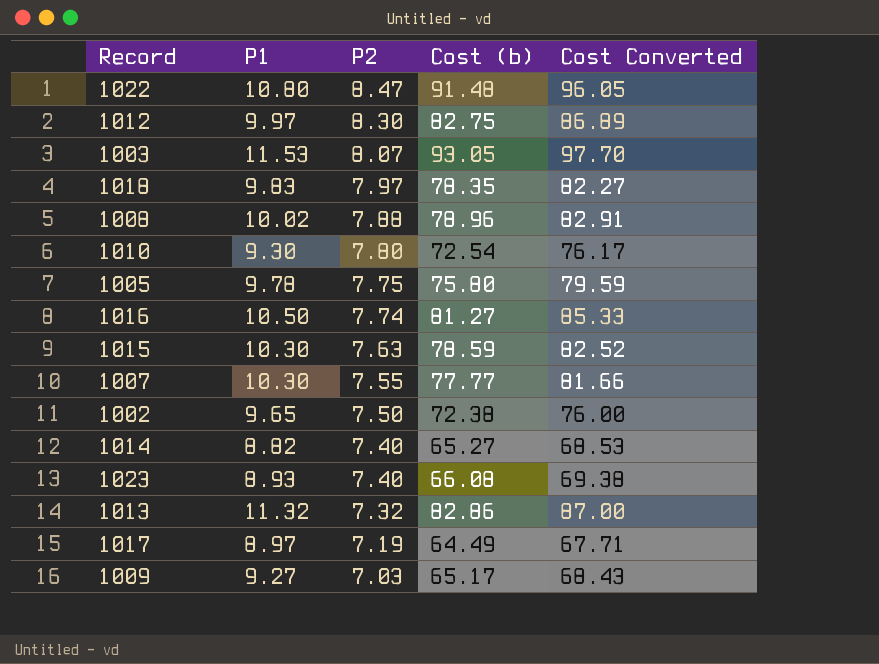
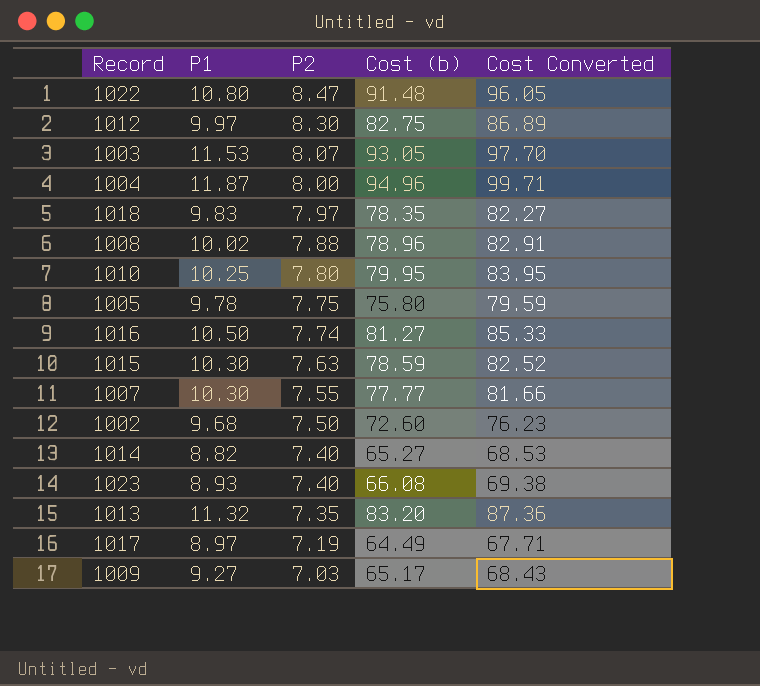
row 1004: none -> 11.87 | 8.00 | 94.96 | 99.71
1010 | P1: 9.30 -> 10.25
1010 | Cost (b): 72.54 -> 79.95
1010 | Cost Converted: 76.17 -> 83.95
1002 | P1: 9.65 -> 9.68
1002 | Cost (b): 72.38 -> 72.60
1002 | Cost Converted: 76.00 -> 76.23
1013 | P2: 7.32 -> 7.35
1013 | Cost (b): 82.86 -> 83.20
1013 | Cost Converted: 87.00 -> 87.36

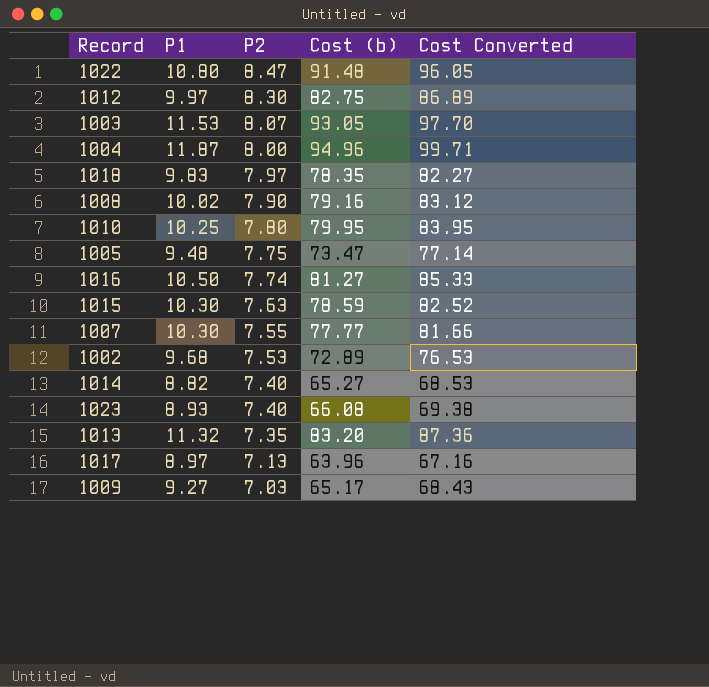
1008 | P2: 7.88 -> 7.90
1008 | Cost (b): 78.96 -> 79.16
1008 | Cost Converted: 82.91 -> 83.12
1005 | P1: 9.78 -> 9.48
1005 | Cost (b): 75.80 -> 73.47
1005 | Cost Converted: 79.59 -> 77.14
1002 | P2: 7.50 -> 7.53
1002 | Cost (b): 72.60 -> 72.89
1002 | Cost Converted: 76.23 -> 76.53
1017 | P2: 7.19 -> 7.13
1017 | Cost (b): 64.49 -> 63.96
1017 | Cost Converted: 67.71 -> 67.16

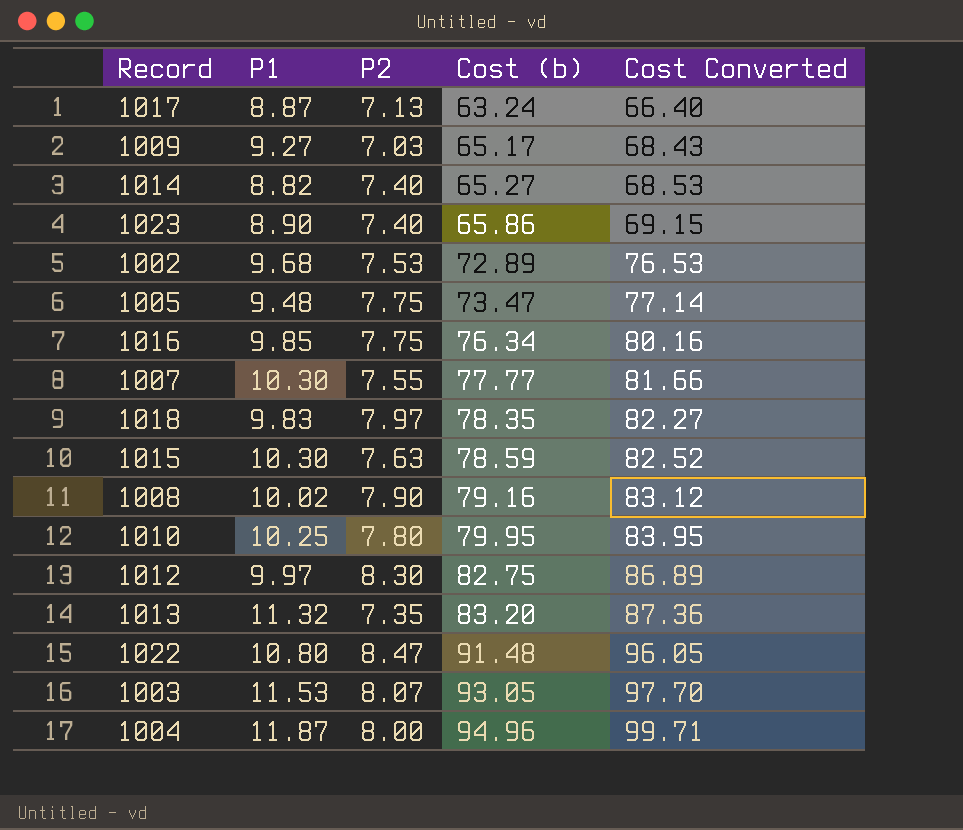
row order: P2 descending -> Cost (b) ascending
1017 | P1: 8.97 -> 8.87
1017 | Cost (b): 63.96 -> 63.24
1017 | Cost Converted: 67.16 -> 66.40
1023 | P1: 8.93 -> 8.90
1023 | Cost (b): 66.08 -> 65.86
1023 | Cost Converted: 69.38 -> 69.15
1016 | P1: 10.50 -> 9.85
1016 | P2: 7.74 -> 7.75
1016 | Cost (b): 81.27 -> 76.34
1016 | Cost Converted: 85.33 -> 80.16

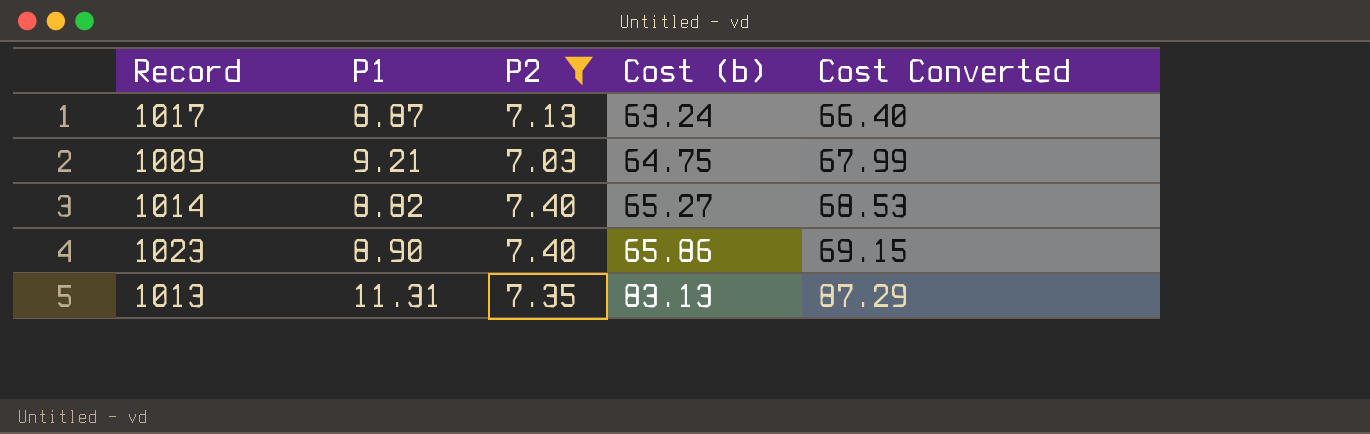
filter: none -> P2 <= 7.40
1009 | P1: 9.27 -> 9.21
1009 | Cost (b): 65.17 -> 64.75
1009 | Cost Converted: 68.43 -> 67.99
1013 | P1: 11.32 -> 11.31
1013 | Cost (b): 83.20 -> 83.13
1013 | Cost Converted: 87.36 -> 87.29

